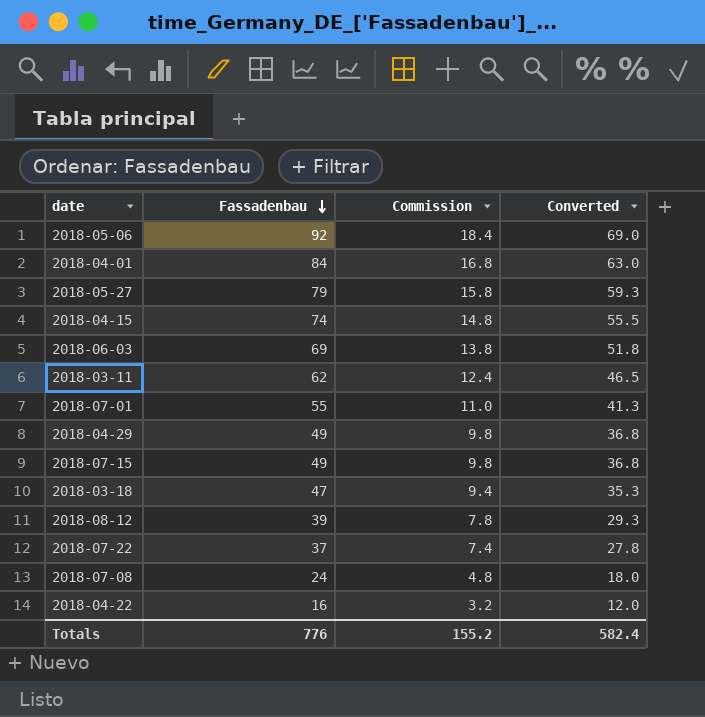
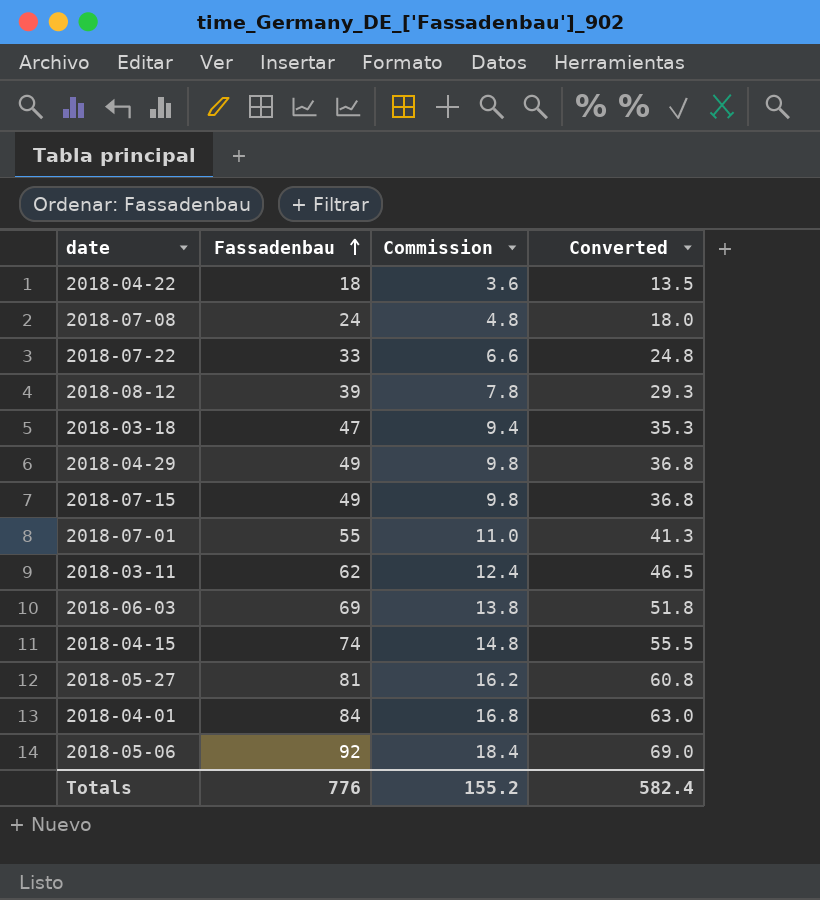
row order: Fassadenbau descending -> Fassadenbau ascending
2018-04-22 | Fassadenbau: 16 -> 18
2018-04-22 | Commission: 3.2 -> 3.6
2018-04-22 | Converted: 12.0 -> 13.5
2018-07-22 | Fassadenbau: 37 -> 33
2018-07-22 | Commission: 7.4 -> 6.6
2018-07-22 | Converted: 27.8 -> 24.8
2018-05-27 | Fassadenbau: 79 -> 81
2018-05-27 | Commission: 15.8 -> 16.2
2018-05-27 | Converted: 59.3 -> 60.8

